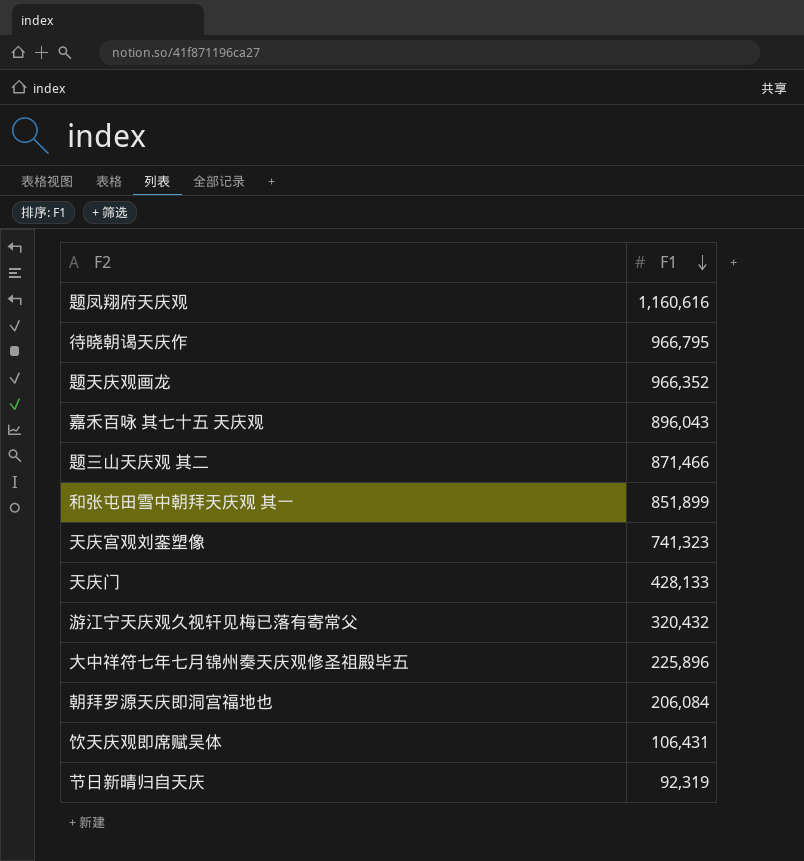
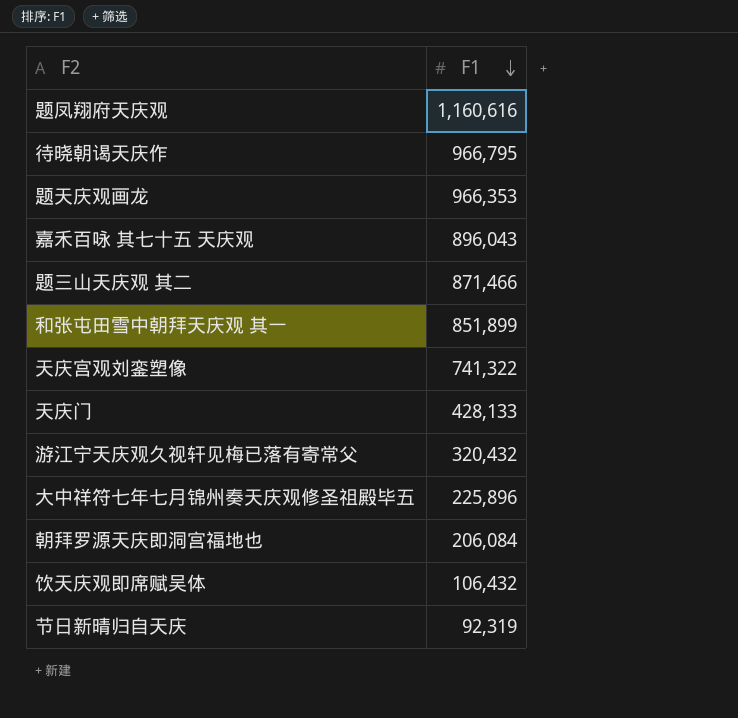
题天庆观画龙 | F1: 966,352 -> 966,353
天庆宫观刘銮塑像 | F1: 741,323 -> 741,322
饮天庆观即席赋吴体 | F1: 106,431 -> 106,432

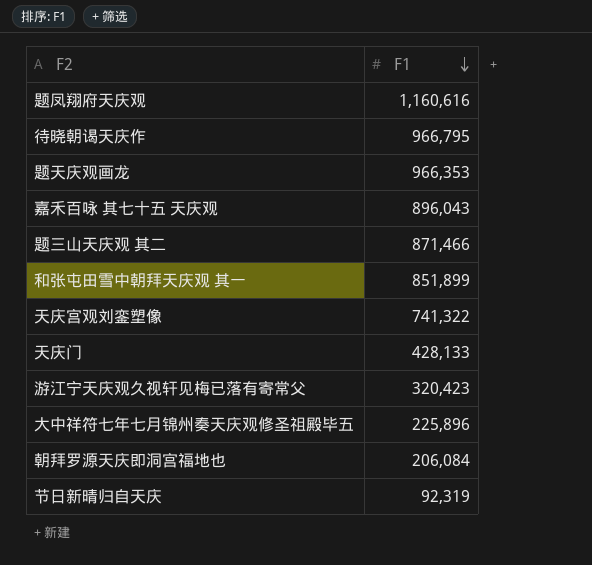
row 饮天庆观即席赋吴体: 106,432 -> none
游江宁天庆观久视轩见梅已落有寄常父 | F1: 320,432 -> 320,423

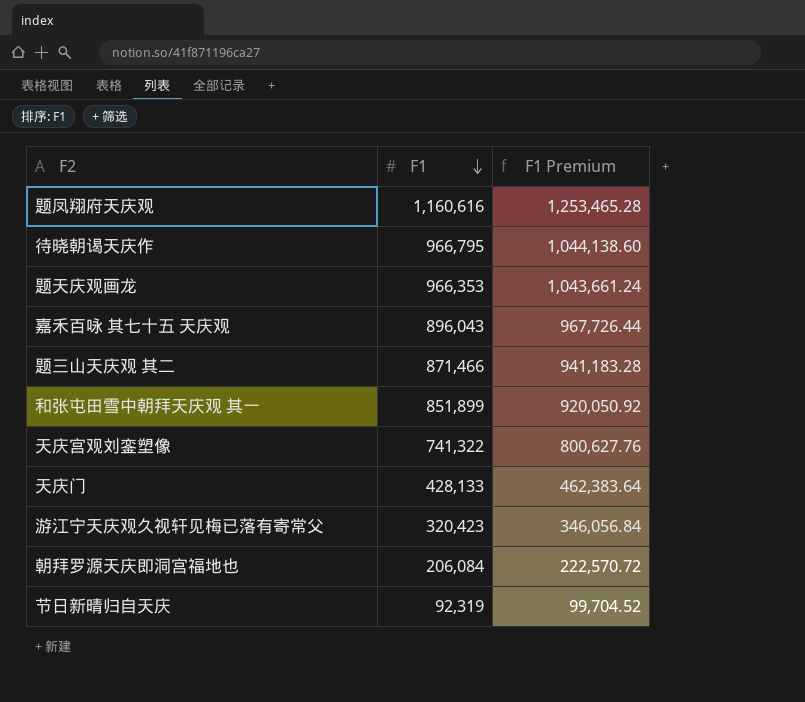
column F1 Premium | formula: none -> [F1] * 1.08
row 大中祥符七年七月锦州奏天庆观修圣祖殿毕五: 225,896 -> none

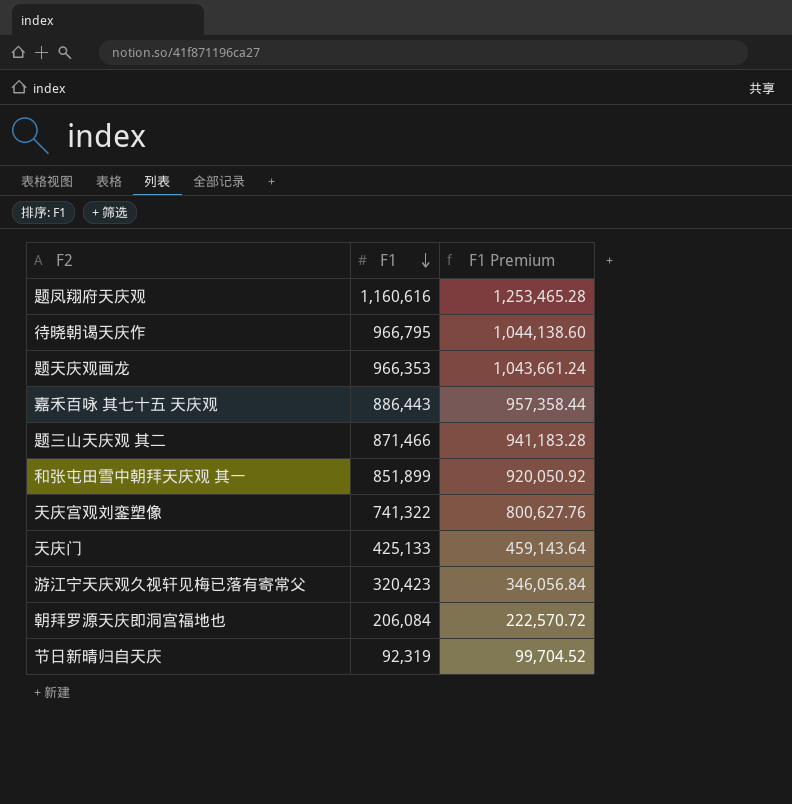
嘉禾百咏 其七十五 天庆观 | F1: 896,043 -> 886,443
嘉禾百咏 其七十五 天庆观 | F1 Premium: 967,726.44 -> 957,358.44
天庆门 | F1: 428,133 -> 425,133
天庆门 | F1 Premium: 462,383.64 -> 459,143.64

